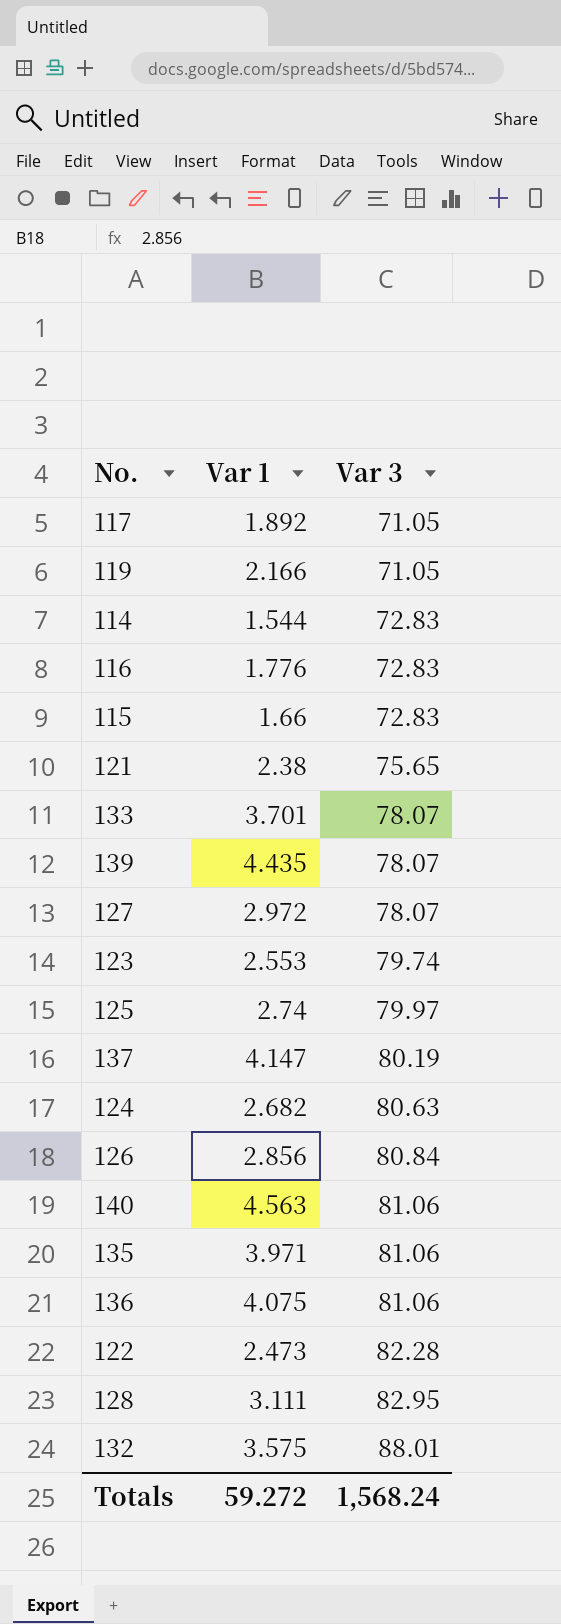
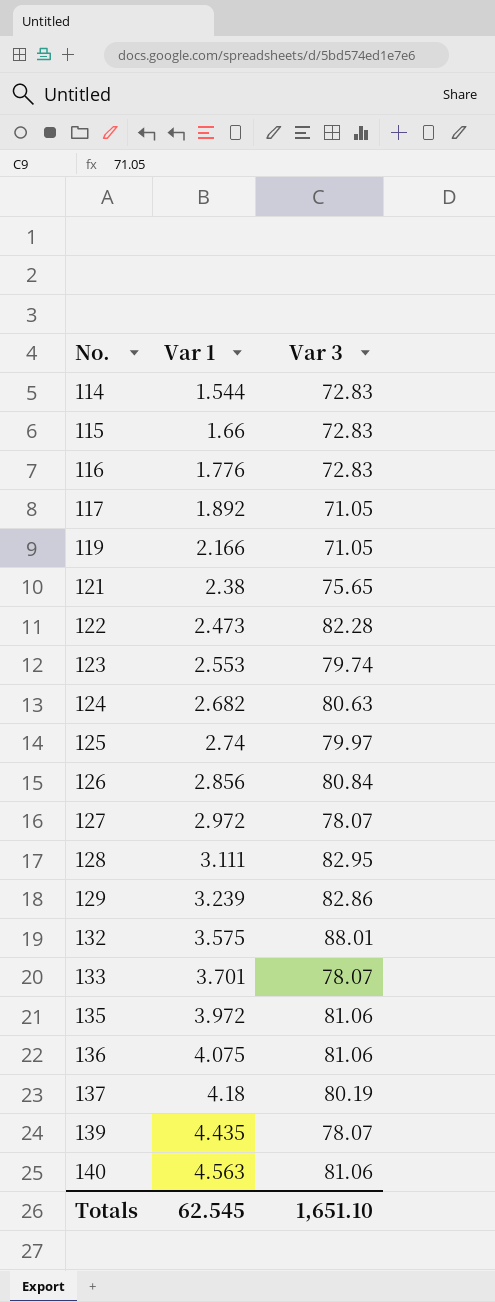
row order: Var 3 ascending -> No. ascending
row 129: none -> 3.239 | 82.86
135 | Var 1: 3.971 -> 3.972
137 | Var 1: 4.147 -> 4.18
Totals | Var 1: 59.272 -> 62.545
Totals | Var 3: 1,568.24 -> 1,651.10

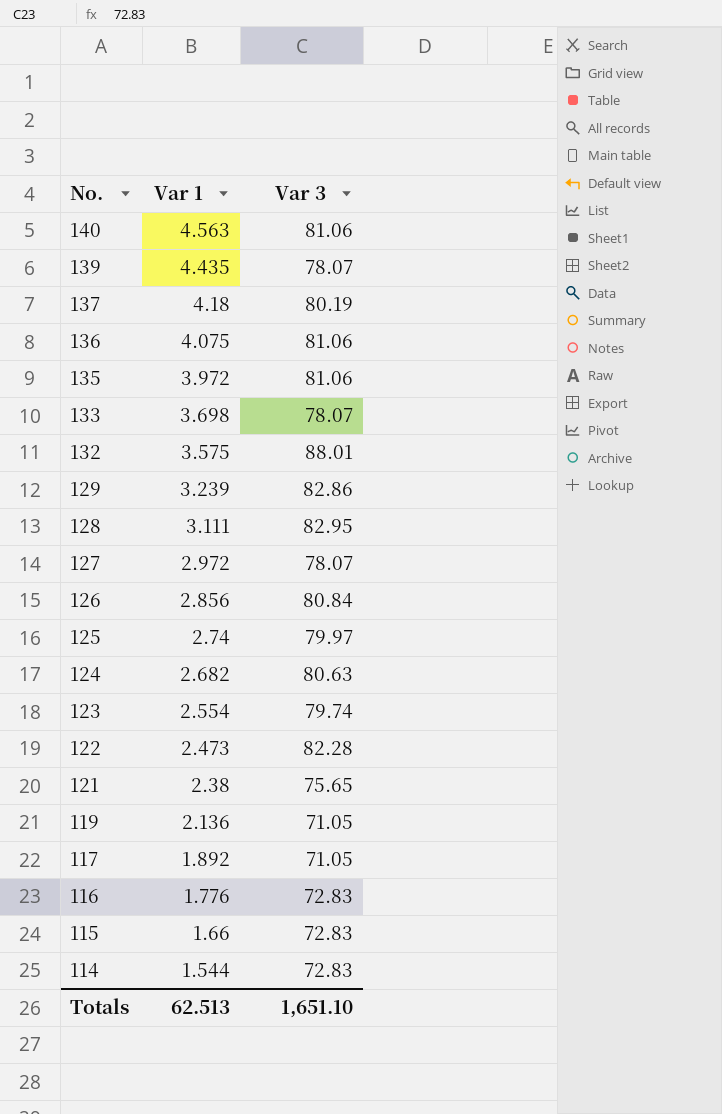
row order: No. ascending -> No. descending
133 | Var 1: 3.701 -> 3.698
123 | Var 1: 2.553 -> 2.554
119 | Var 1: 2.166 -> 2.136
Totals | Var 1: 62.545 -> 62.513

